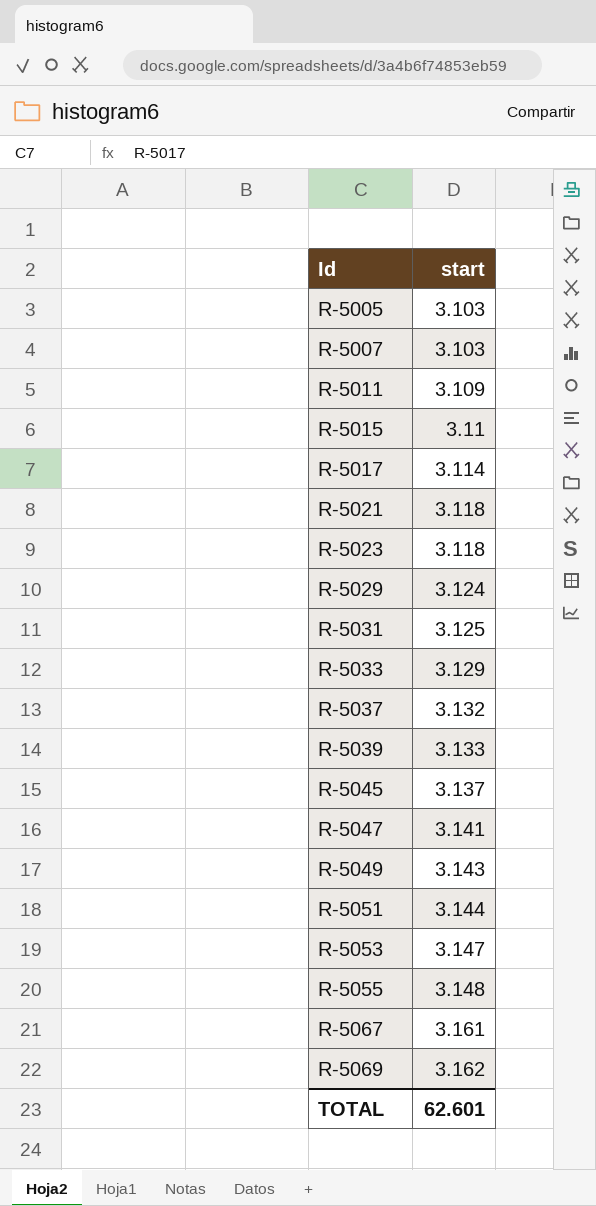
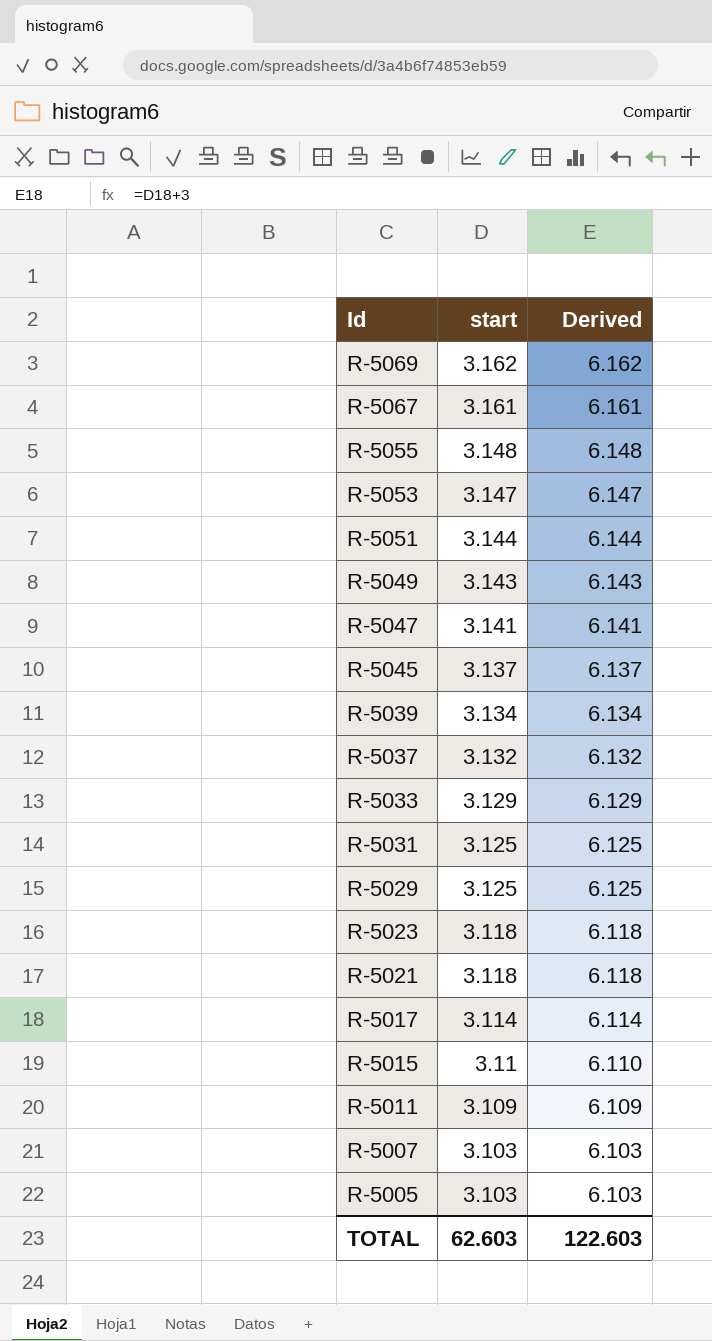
row order: Id ascending -> Id descending
column Derived | formula: none -> [start] + 3
R-5039 | start: 3.133 -> 3.134
R-5029 | start: 3.124 -> 3.125
TOTAL | start: 62.601 -> 62.603

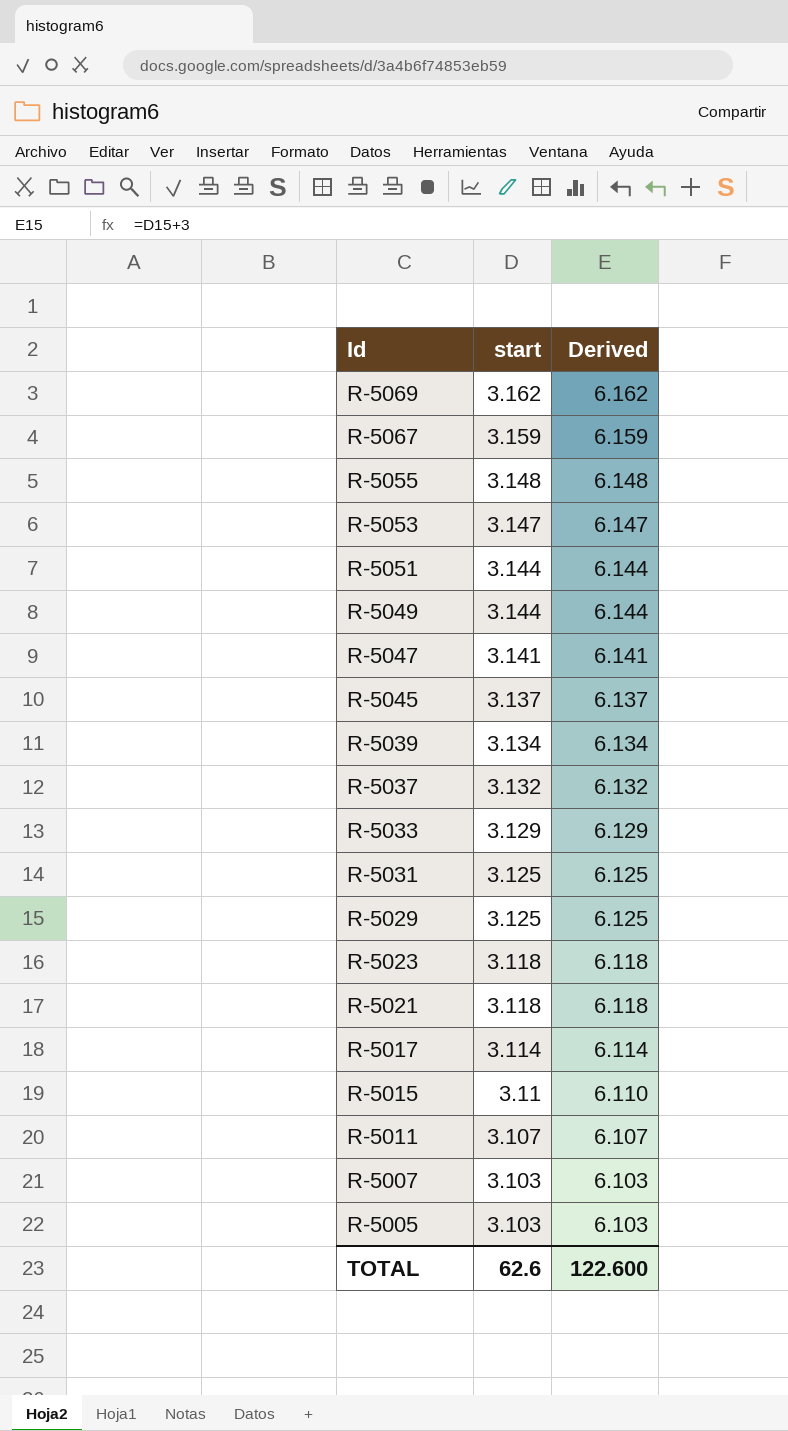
R-5067 | start: 3.161 -> 3.159
R-5067 | Derived: 6.161 -> 6.159
R-5049 | start: 3.143 -> 3.144
R-5049 | Derived: 6.143 -> 6.144
R-5011 | start: 3.109 -> 3.107
R-5011 | Derived: 6.109 -> 6.107
TOTAL | start: 62.603 -> 62.6
TOTAL | Derived: 122.603 -> 122.600

